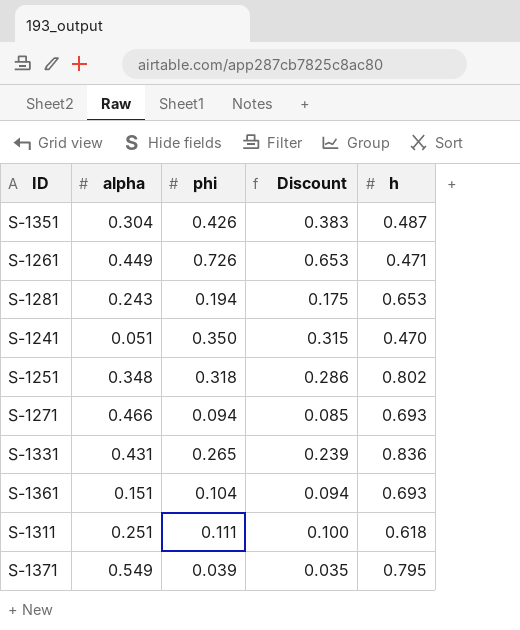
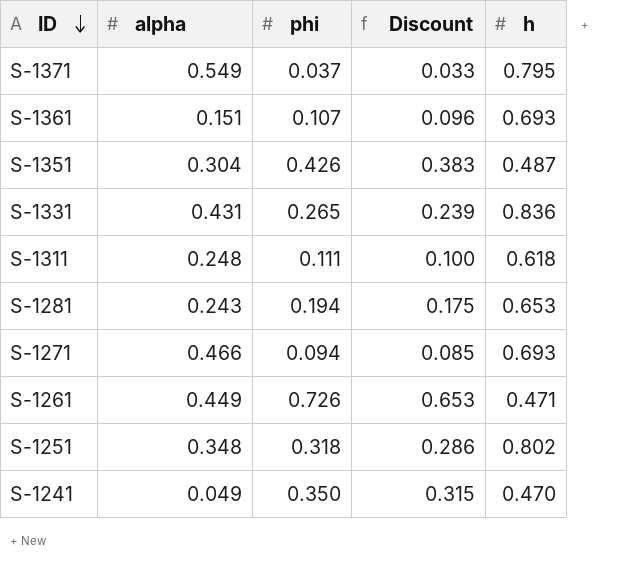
row order: none -> ID descending
S-1371 | phi: 0.039 -> 0.037
S-1371 | Discount: 0.035 -> 0.033
S-1361 | phi: 0.104 -> 0.107
S-1361 | Discount: 0.094 -> 0.096
S-1311 | alpha: 0.251 -> 0.248
S-1241 | alpha: 0.051 -> 0.049

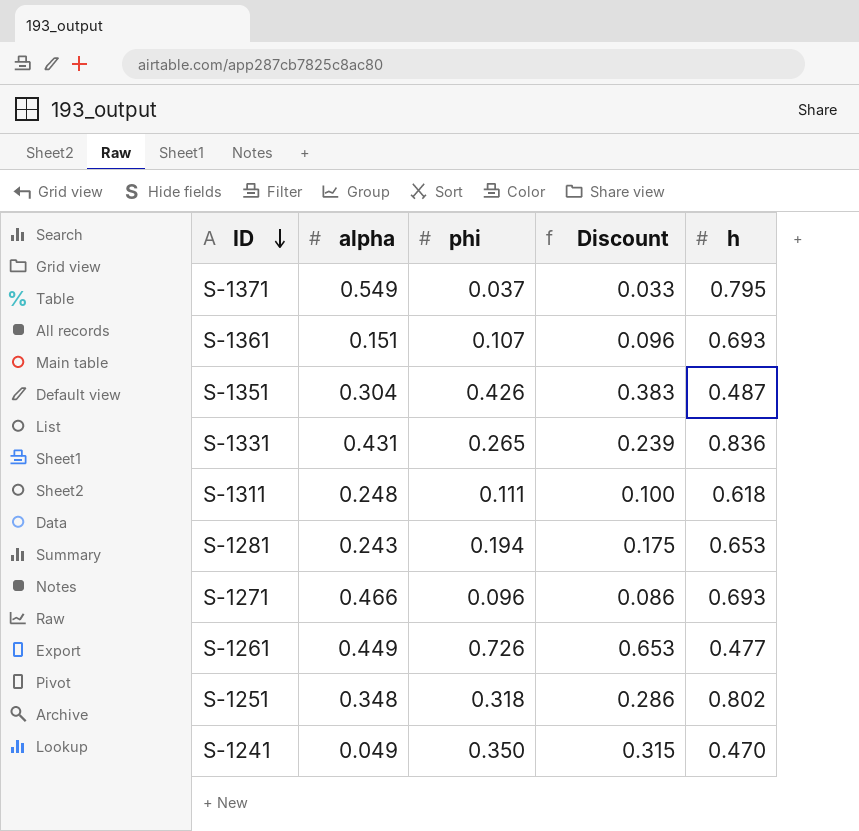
S-1271 | phi: 0.094 -> 0.096
S-1271 | Discount: 0.085 -> 0.086
S-1261 | h: 0.471 -> 0.477

